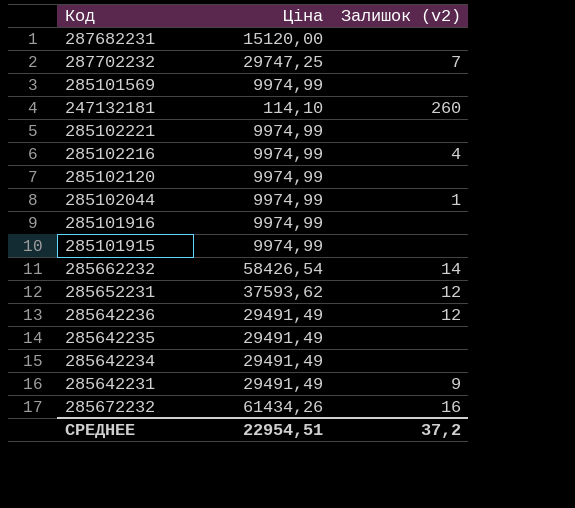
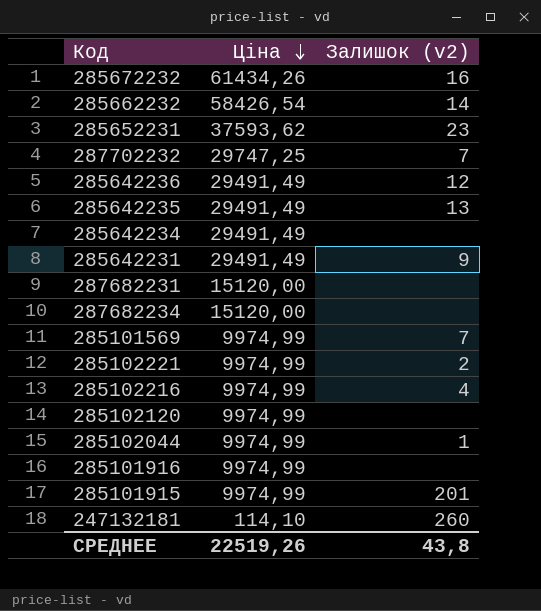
row order: none -> Ціна descending
285652231 | Залишок (v2): 12 -> 23
285642235 | Залишок (v2): none -> 13
row 287682234: none -> 15120,00 | none
285101569 | Залишок (v2): none -> 7
285102221 | Залишок (v2): none -> 2
285101915 | Залишок (v2): none -> 201
СРЕДНЕЕ | Ціна: 22954,51 -> 22519,26
СРЕДНЕЕ | Залишок (v2): 37,2 -> 43,8

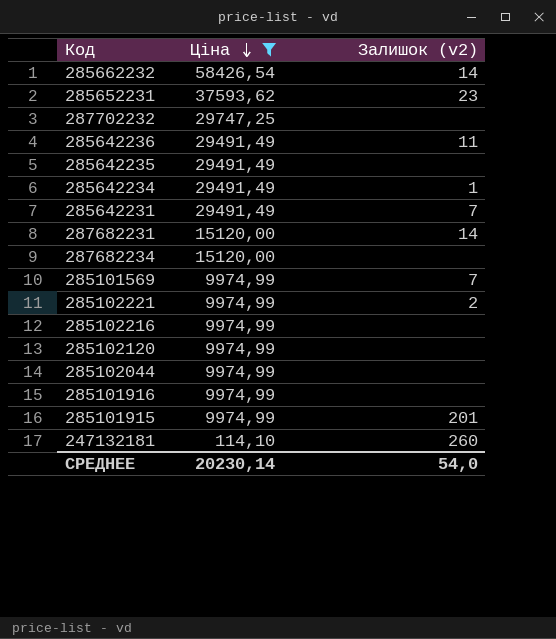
filter: none -> Ціна != 61434,26
287702232 | Залишок (v2): 7 -> none
285642236 | Залишок (v2): 12 -> 11
285642235 | Залишок (v2): 13 -> none
285642234 | Залишок (v2): none -> 1
285642231 | Залишок (v2): 9 -> 7
287682231 | Залишок (v2): none -> 14
285102216 | Залишок (v2): 4 -> none
285102044 | Залишок (v2): 1 -> none
СРЕДНЕЕ | Ціна: 22519,26 -> 20230,14
СРЕДНЕЕ | Залишок (v2): 43,8 -> 54,0

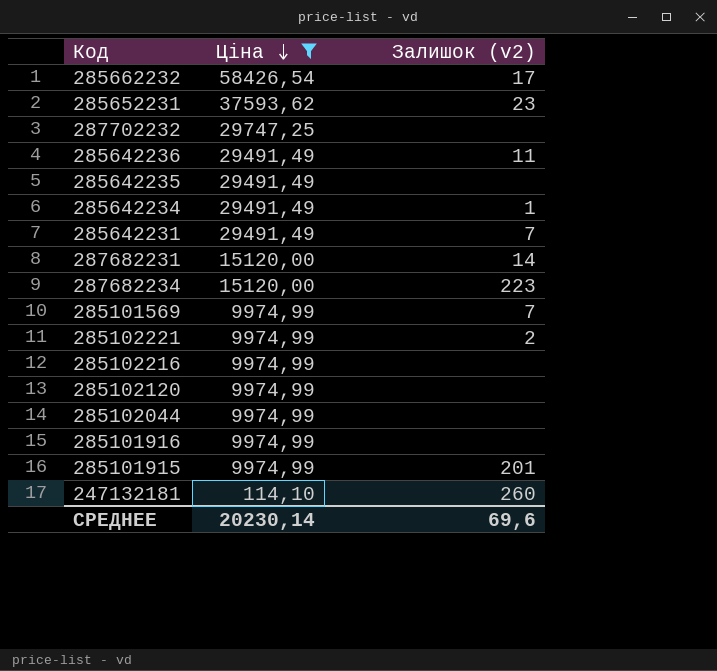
285662232 | Залишок (v2): 14 -> 17
287682234 | Залишок (v2): none -> 223
СРЕДНЕЕ | Залишок (v2): 54,0 -> 69,6

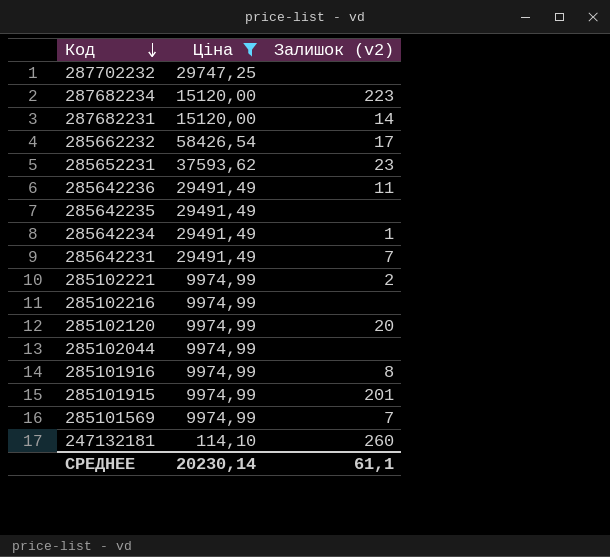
row order: Ціна descending -> Код descending
285102120 | Залишок (v2): none -> 20
285101916 | Залишок (v2): none -> 8
СРЕДНЕЕ | Залишок (v2): 69,6 -> 61,1

